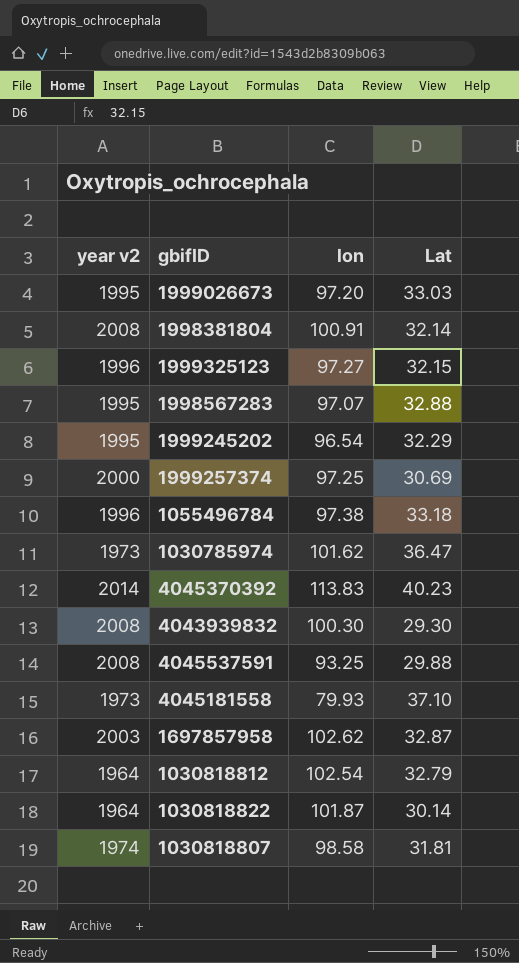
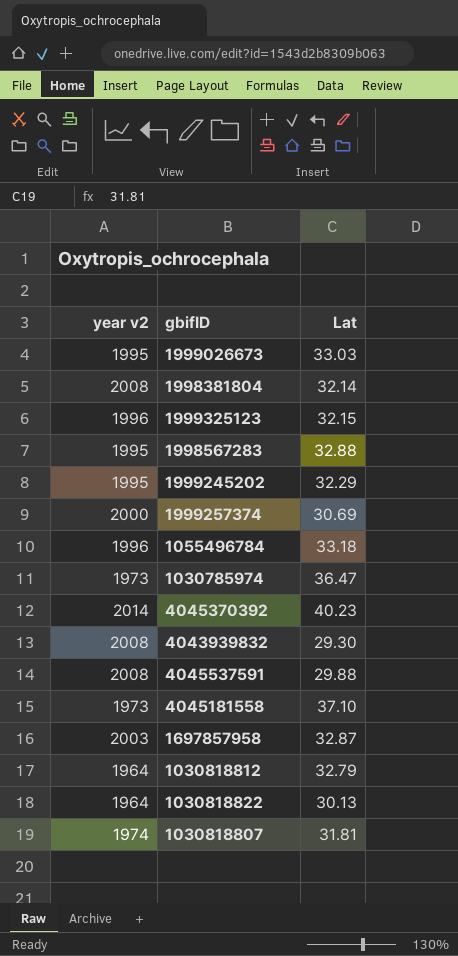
column lon | position: 3 -> none
1030818822 | Lat: 30.14 -> 30.13

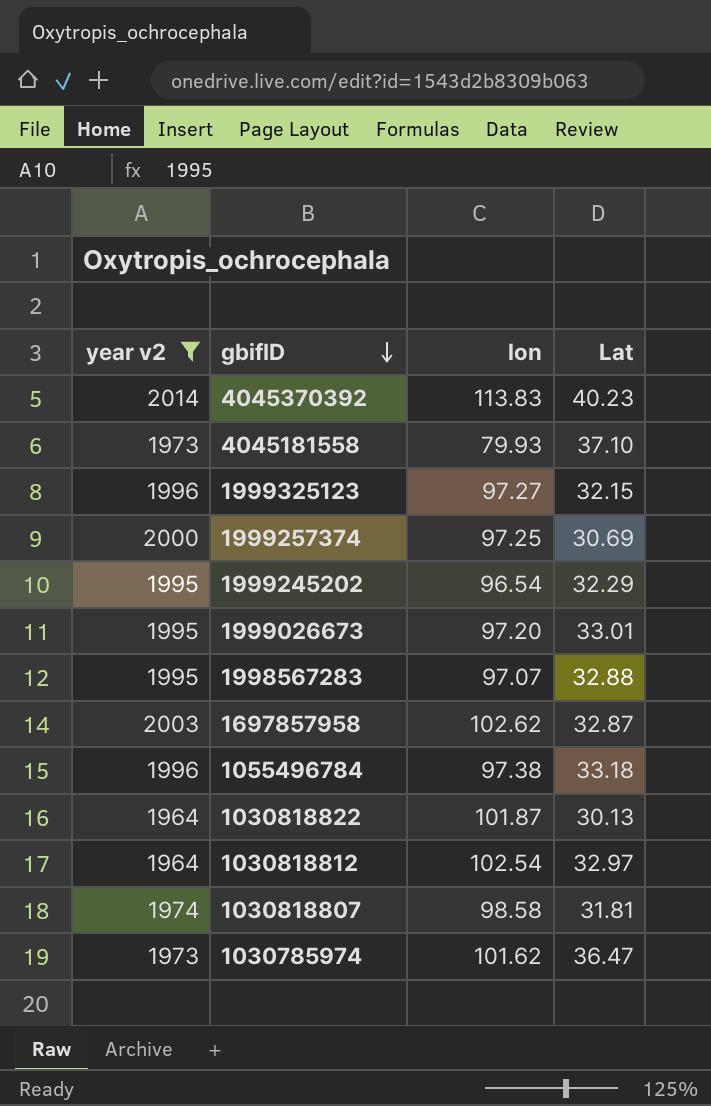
filter: none -> year v2 != 2008
row order: none -> gbifID descending
column lon | position: none -> 3
1999026673 | Lat: 33.03 -> 33.01
1030818812 | Lat: 32.79 -> 32.97

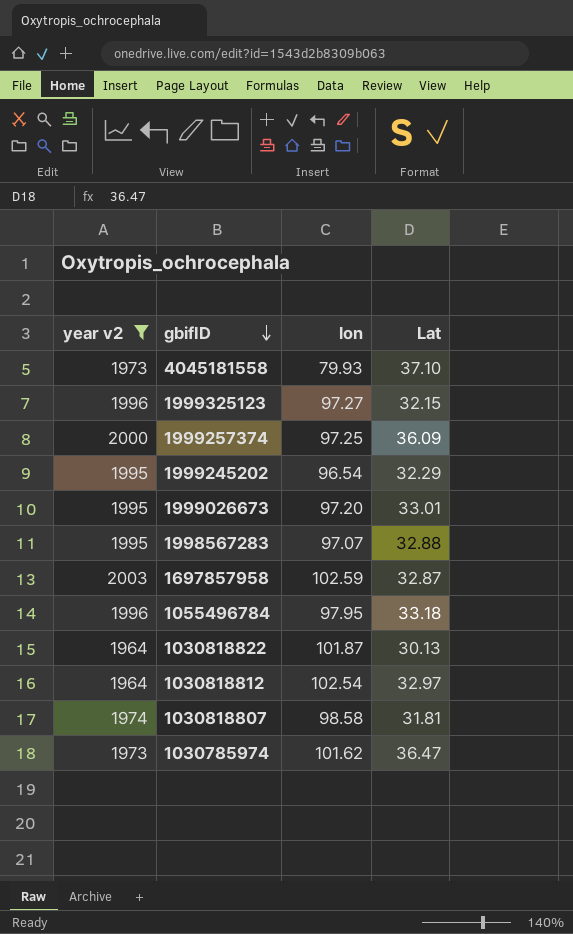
row 4045370392: 2014 | 113.83 | 40.23 -> none
1999257374 | Lat: 30.69 -> 36.09
1697857958 | lon: 102.62 -> 102.59
1055496784 | lon: 97.38 -> 97.95

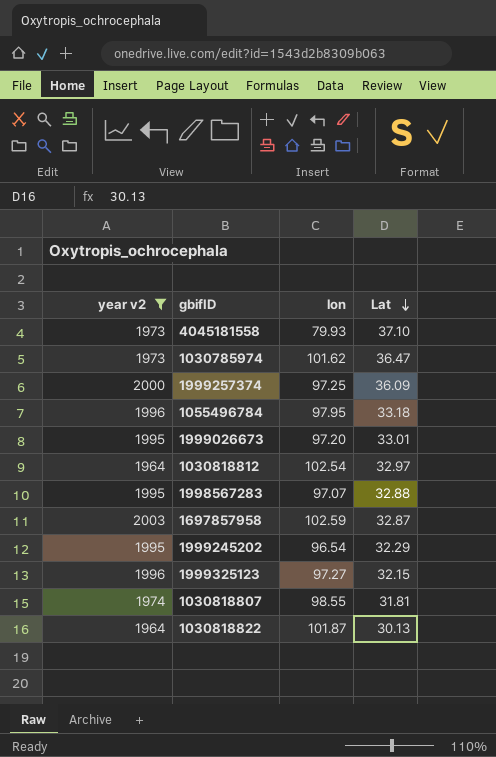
row order: gbifID descending -> Lat descending
1030818807 | lon: 98.58 -> 98.55

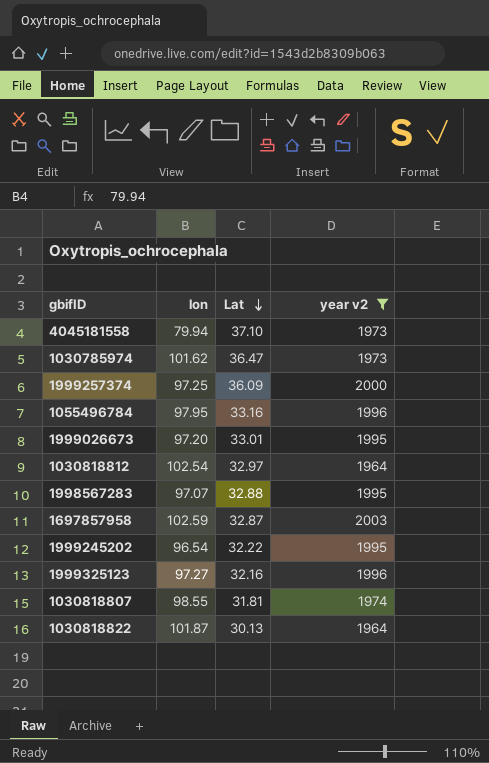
column year v2 | position: 1 -> 4
4045181558 | lon: 79.93 -> 79.94
1055496784 | Lat: 33.18 -> 33.16
1999245202 | Lat: 32.29 -> 32.22
1999325123 | Lat: 32.15 -> 32.16

